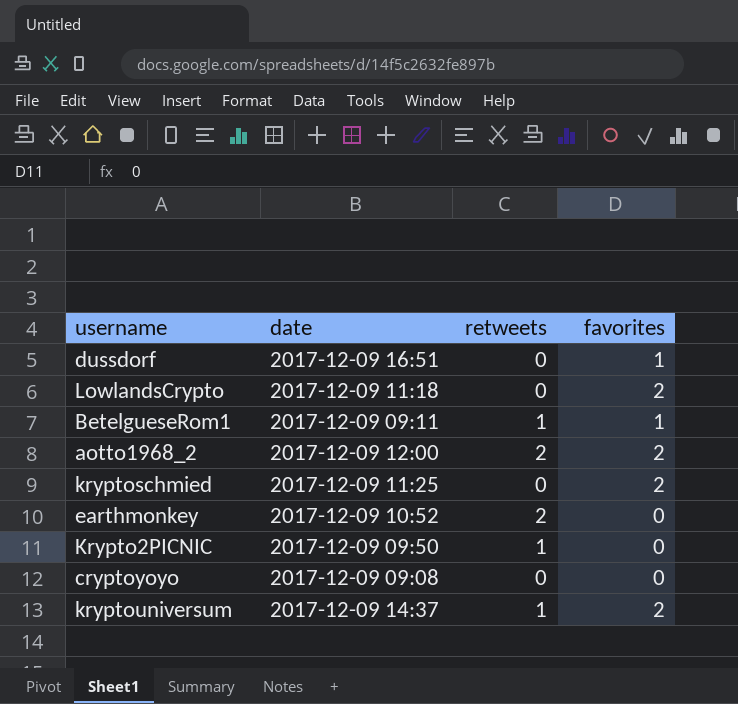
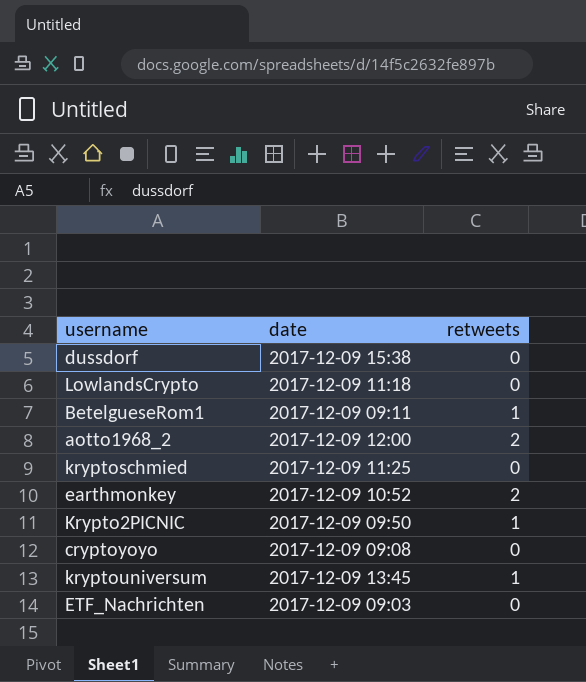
column favorites | position: 4 -> none
dussdorf | date: 2017-12-09 16:51 -> 2017-12-09 15:38
kryptouniversum | date: 2017-12-09 14:37 -> 2017-12-09 13:45
row ETF_Nachrichten: none -> 2017-12-09 09:03 | 0

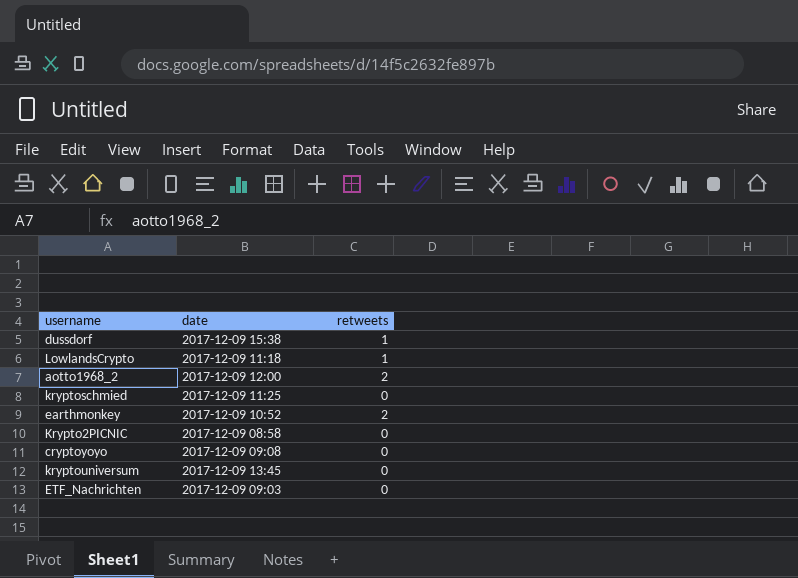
row BetelgueseRom1: 2017-12-09 09:11 | 1 -> none
dussdorf | retweets: 0 -> 1
LowlandsCrypto | retweets: 0 -> 1
Krypto2PICNIC | date: 2017-12-09 09:50 -> 2017-12-09 08:58
Krypto2PICNIC | retweets: 1 -> 0
kryptouniversum | retweets: 1 -> 0

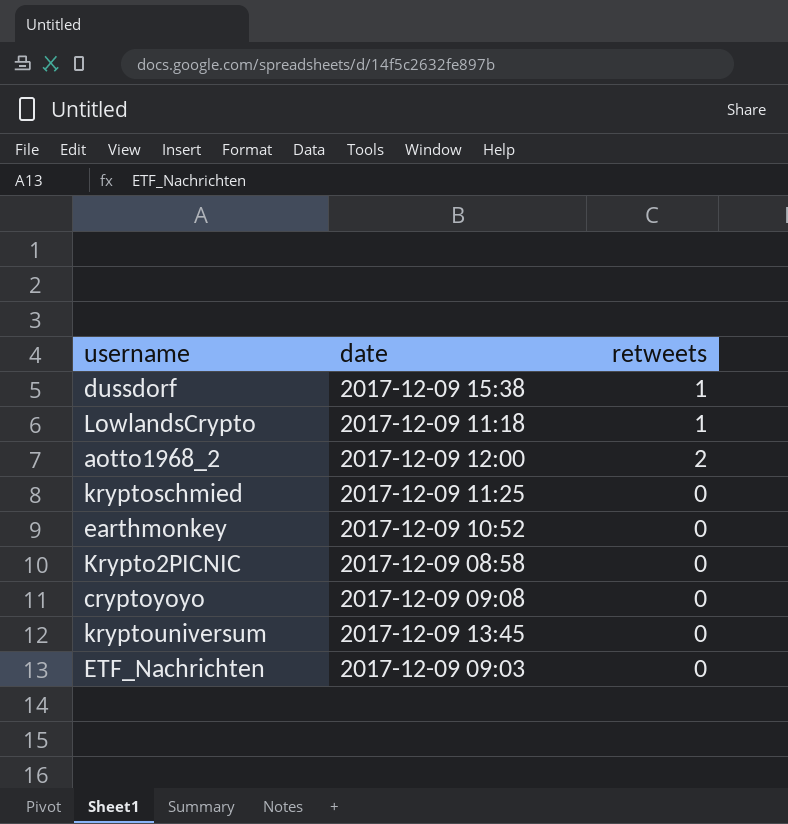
earthmonkey | retweets: 2 -> 0

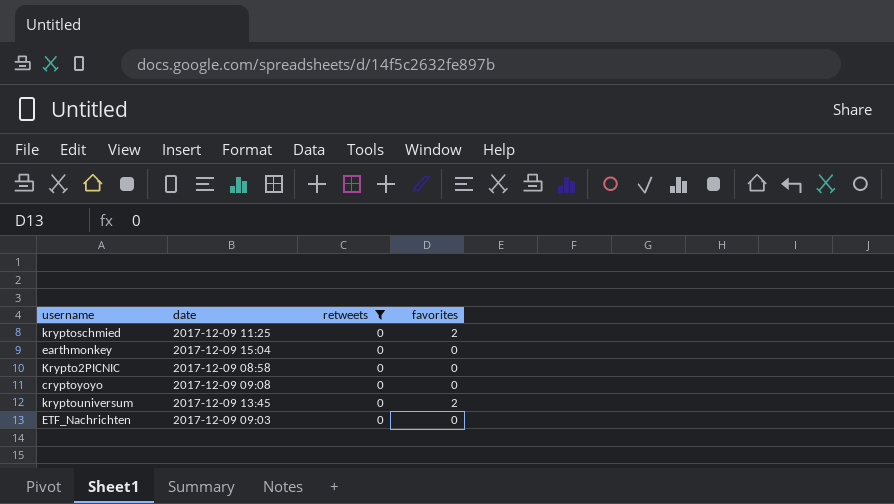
filter: none -> retweets = 0
column favorites | position: none -> 4
earthmonkey | date: 2017-12-09 10:52 -> 2017-12-09 15:04

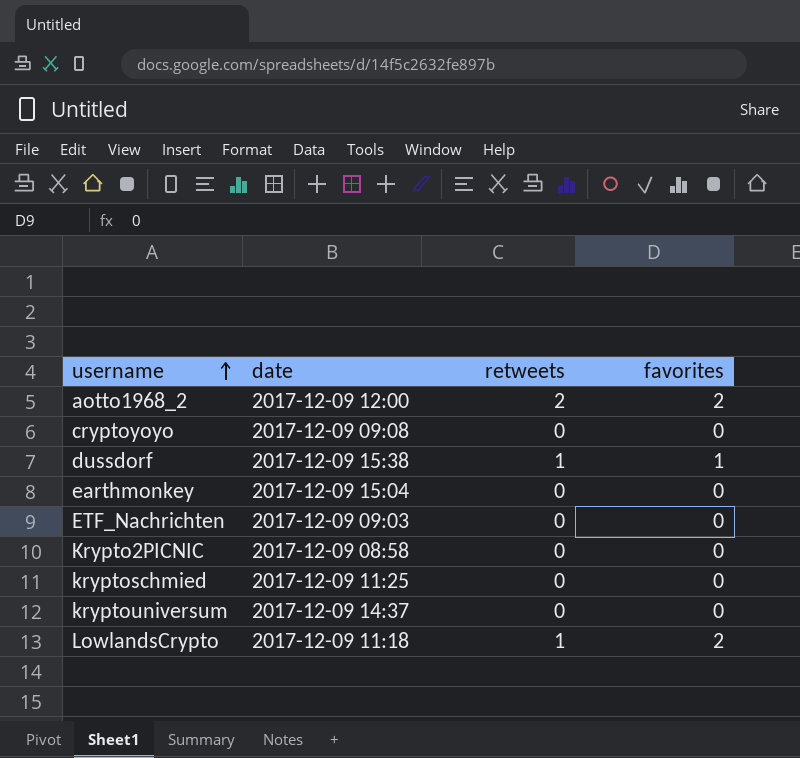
filter: retweets = 0 -> none
row order: none -> username ascending
kryptoschmied | favorites: 2 -> 0
kryptouniversum | date: 2017-12-09 13:45 -> 2017-12-09 14:37
kryptouniversum | favorites: 2 -> 0

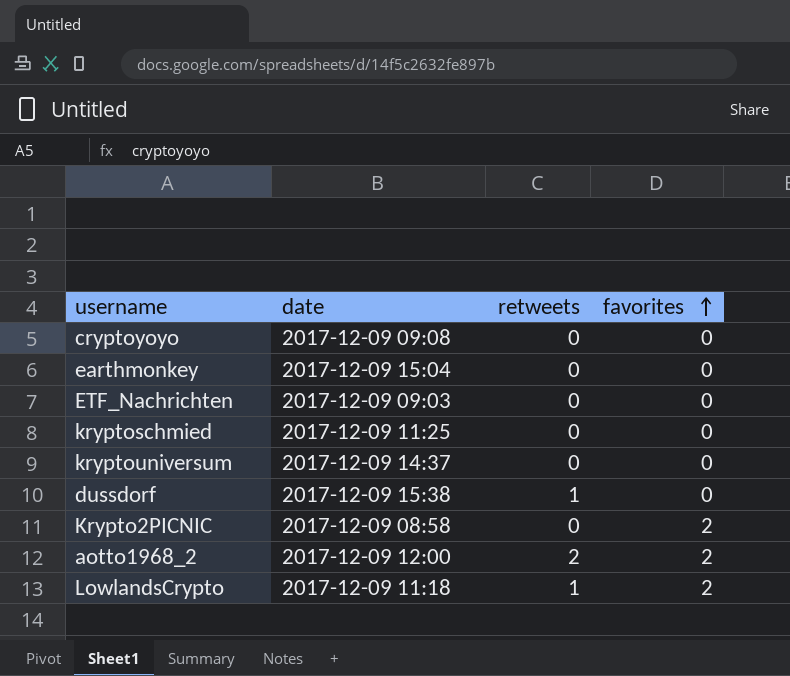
row order: username ascending -> favorites ascending
dussdorf | favorites: 1 -> 0
Krypto2PICNIC | favorites: 0 -> 2

